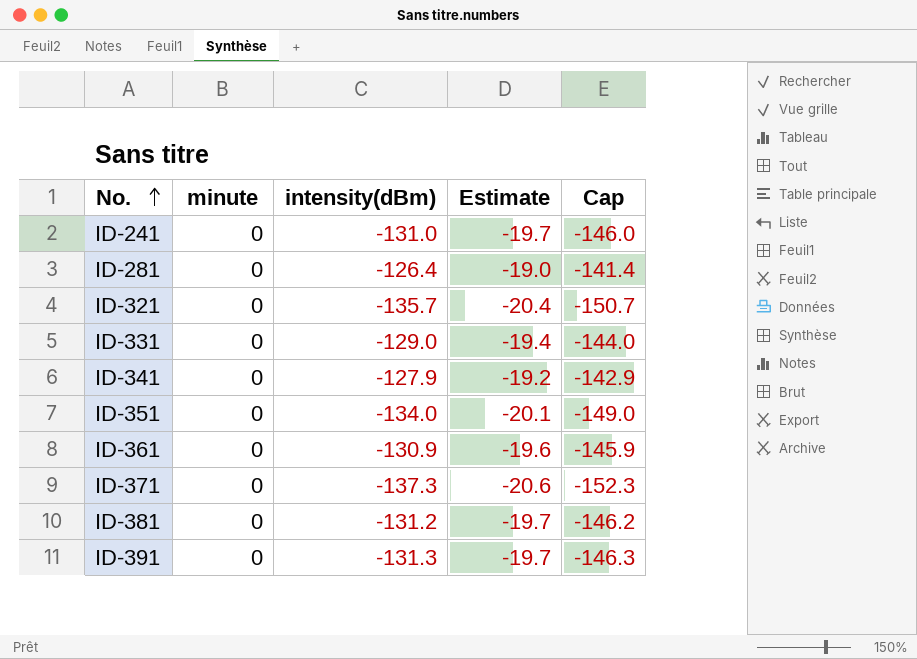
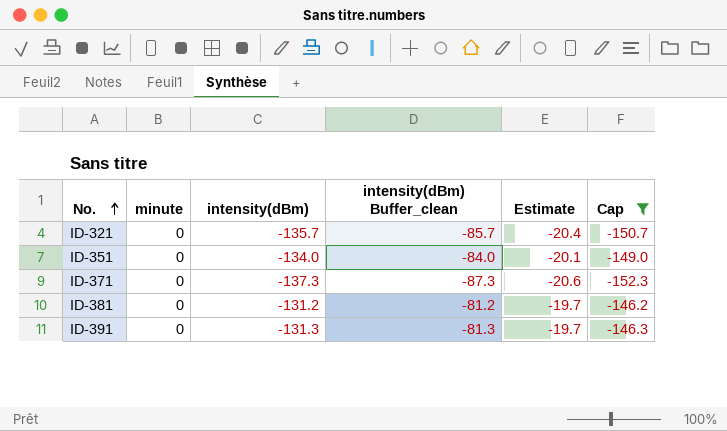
filter: none -> Cap <= -146.2
column intensity(dBm) Buffer_clean | formula: none -> [intensity(dBm)] + 50

